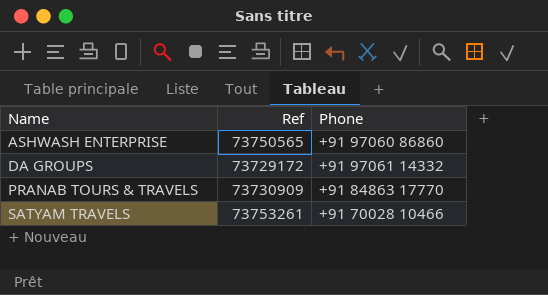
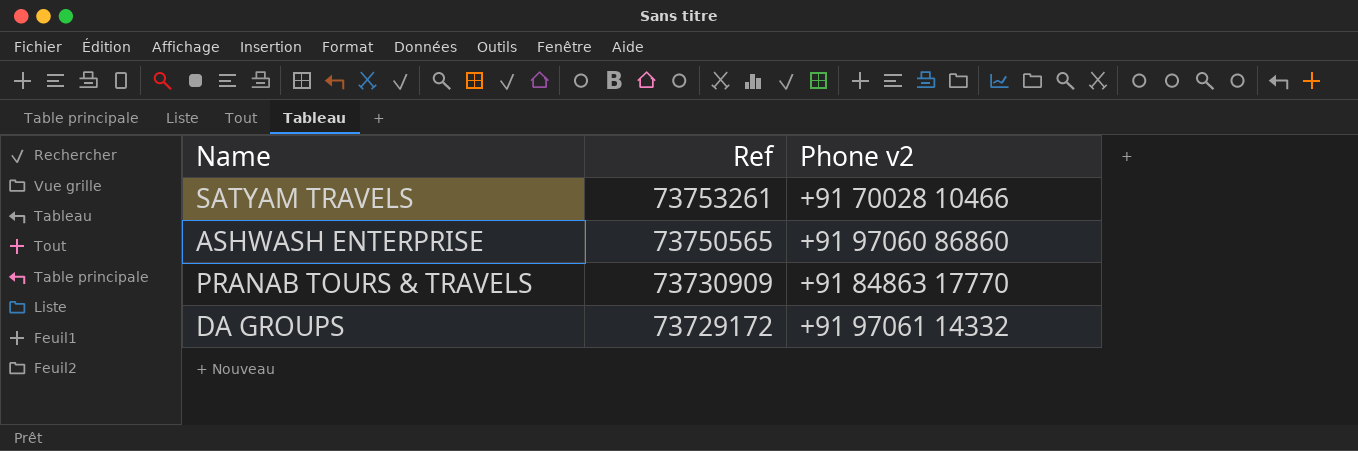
row order: Name ascending -> Ref descending
column name: Phone -> Phone v2

